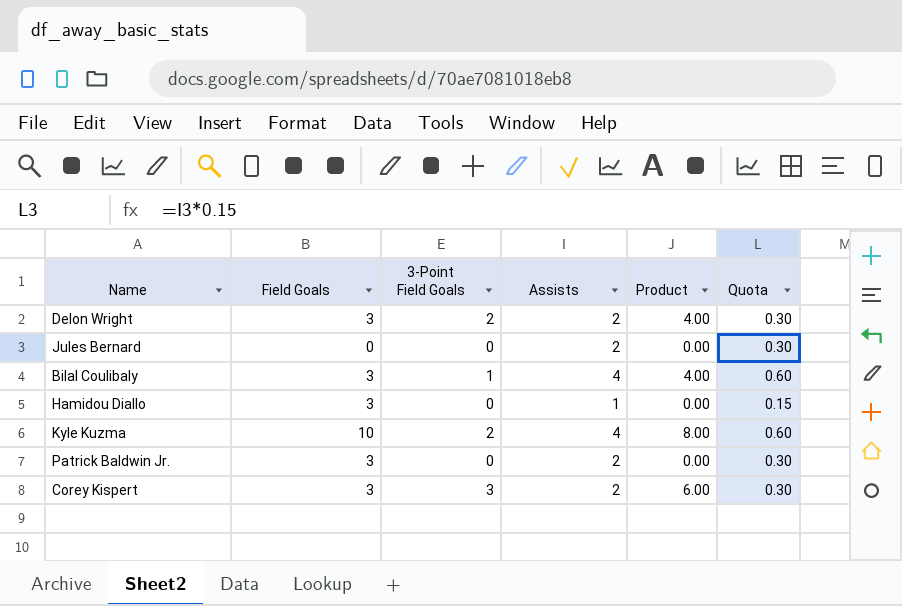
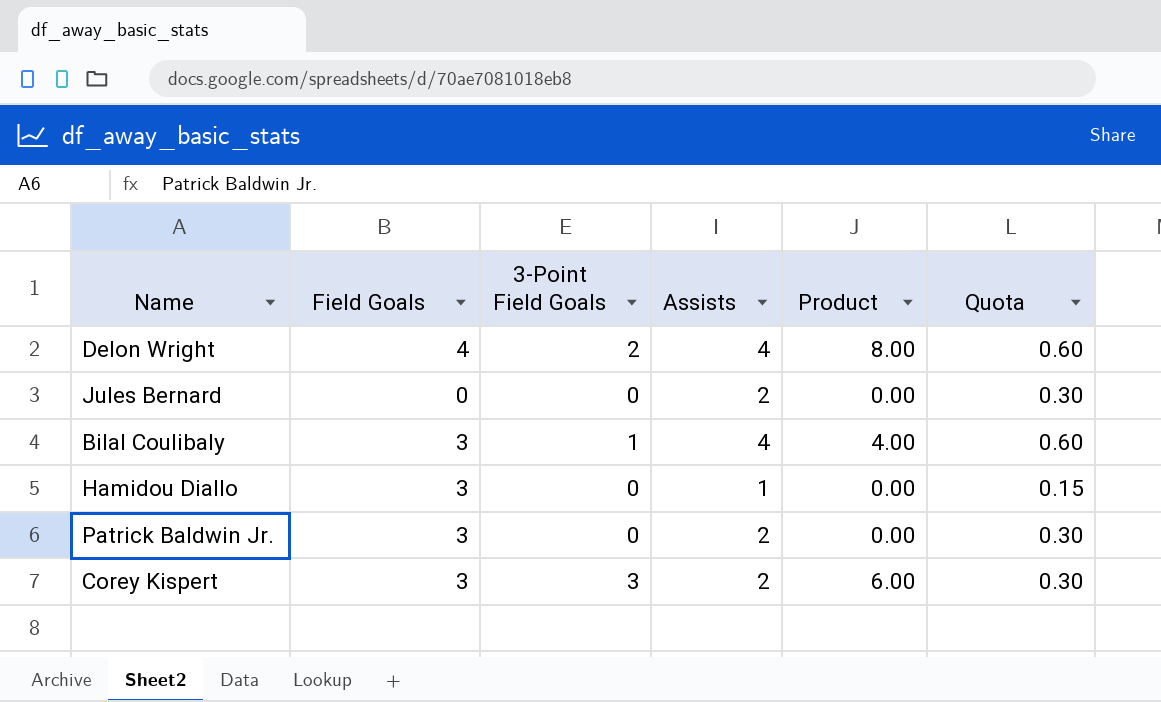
row Kyle Kuzma: 10 | 2 | 4 | 8.00 | 0.60 -> none
Delon Wright | Field Goals: 3 -> 4
Delon Wright | Assists: 2 -> 4
Delon Wright | Product: 4.00 -> 8.00
Delon Wright | Quota: 0.30 -> 0.60

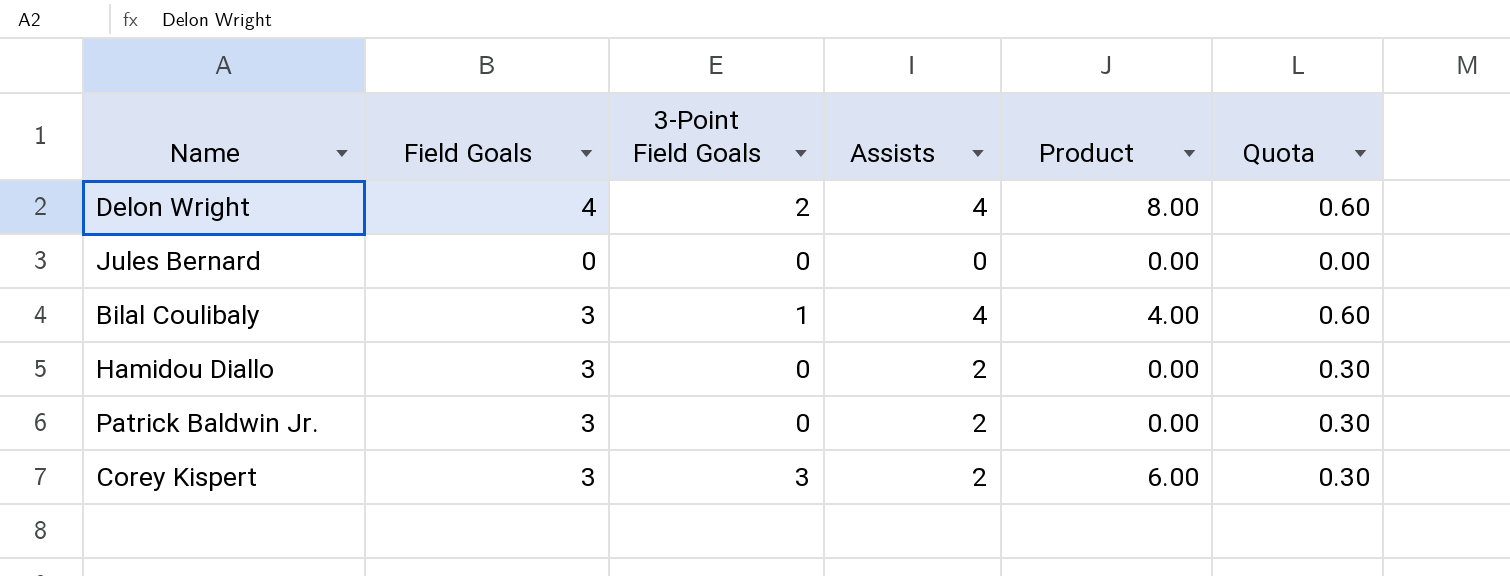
Jules Bernard | Assists: 2 -> 0
Jules Bernard | Quota: 0.30 -> 0.00
Hamidou Diallo | Assists: 1 -> 2
Hamidou Diallo | Quota: 0.15 -> 0.30

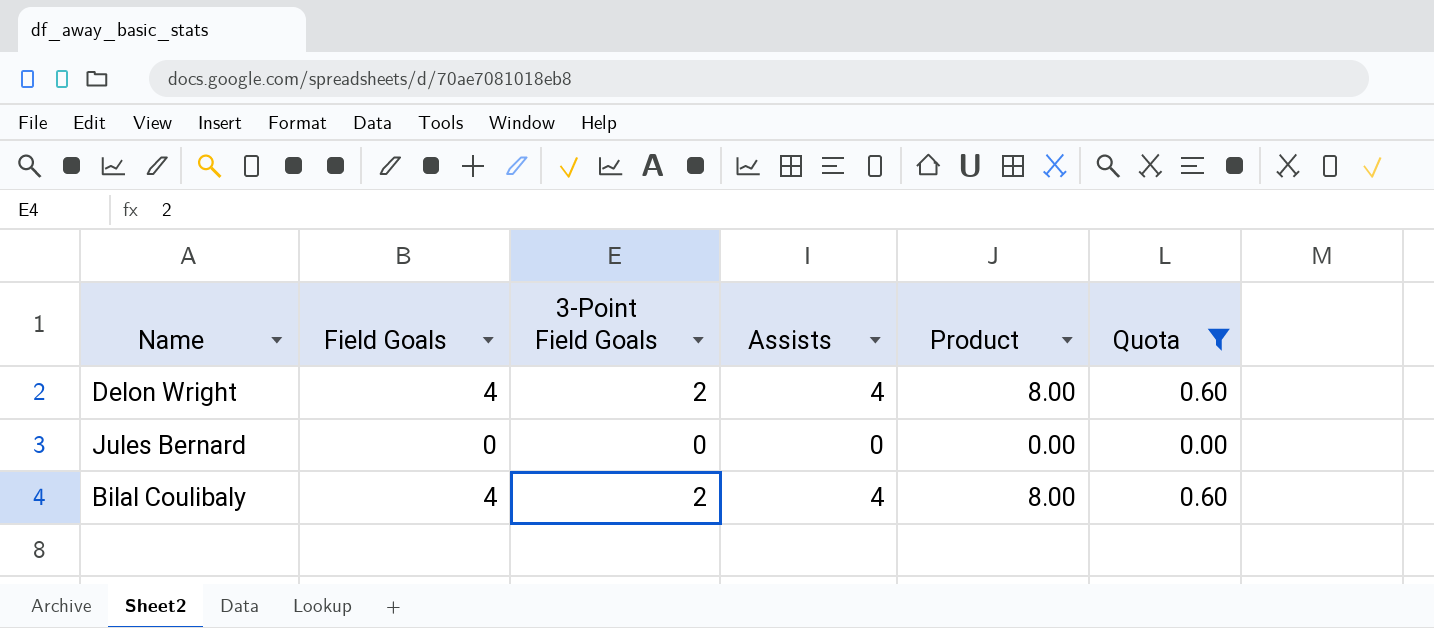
filter: none -> Quota != 0.30
Bilal Coulibaly | Field Goals: 3 -> 4
Bilal Coulibaly | 3-Point Field Goals: 1 -> 2
Bilal Coulibaly | Product: 4.00 -> 8.00

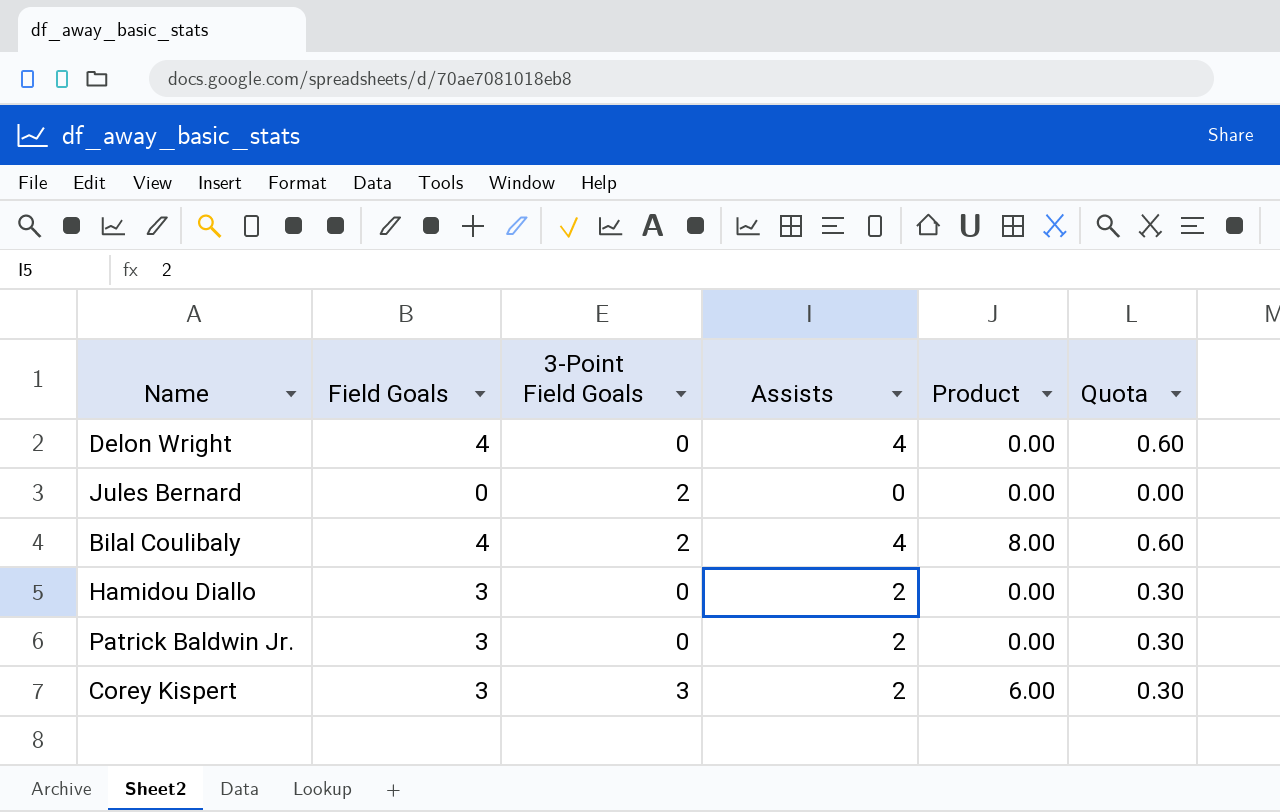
filter: Quota != 0.30 -> none
Delon Wright | 3-Point Field Goals: 2 -> 0
Delon Wright | Product: 8.00 -> 0.00
Jules Bernard | 3-Point Field Goals: 0 -> 2

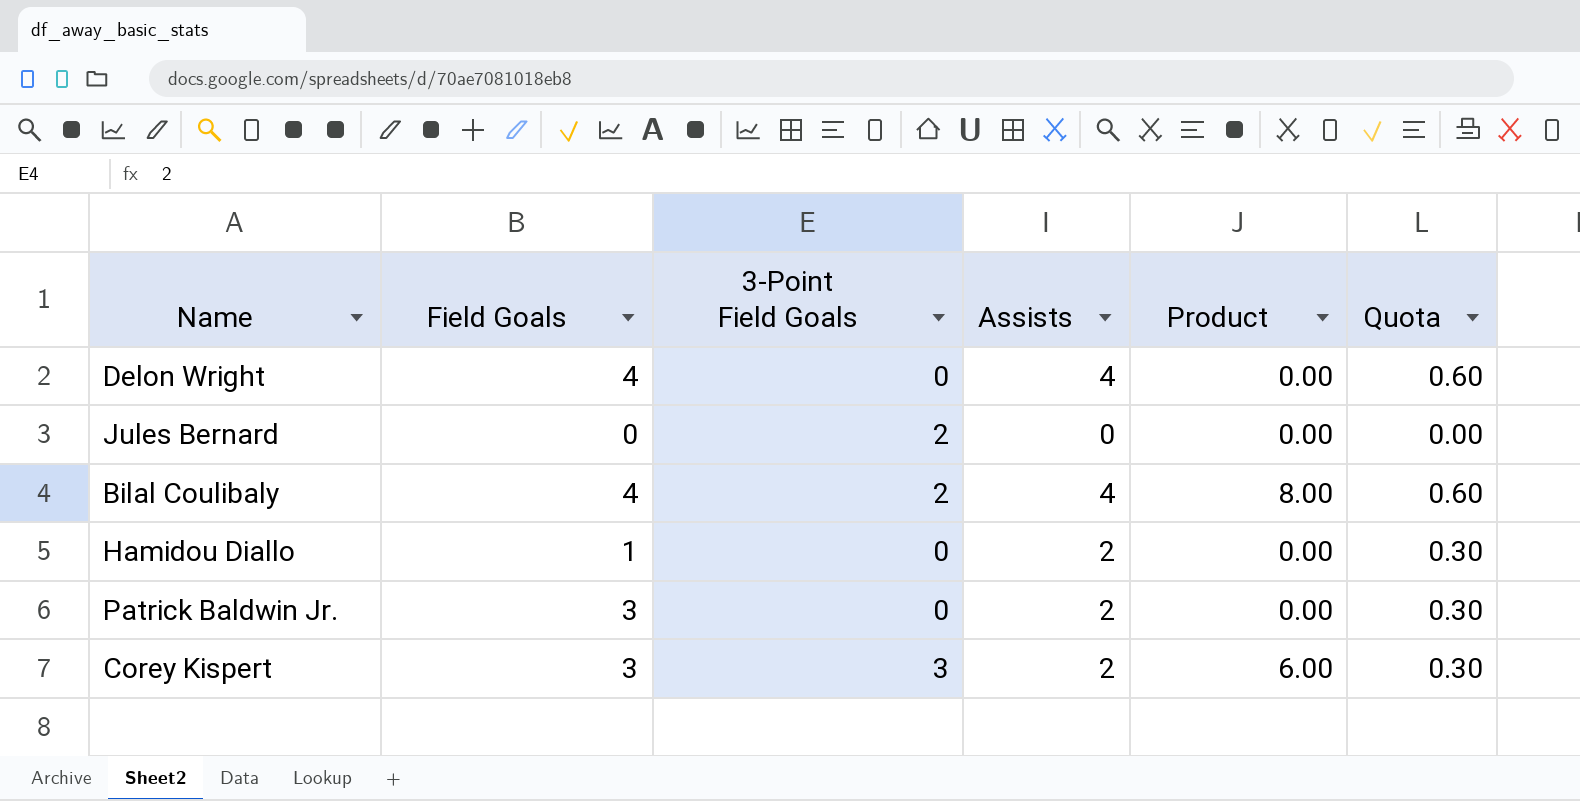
Hamidou Diallo | Field Goals: 3 -> 1

